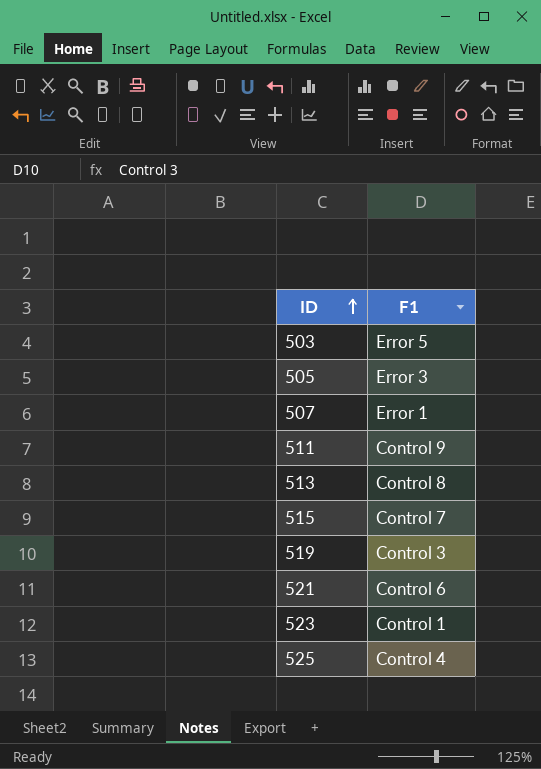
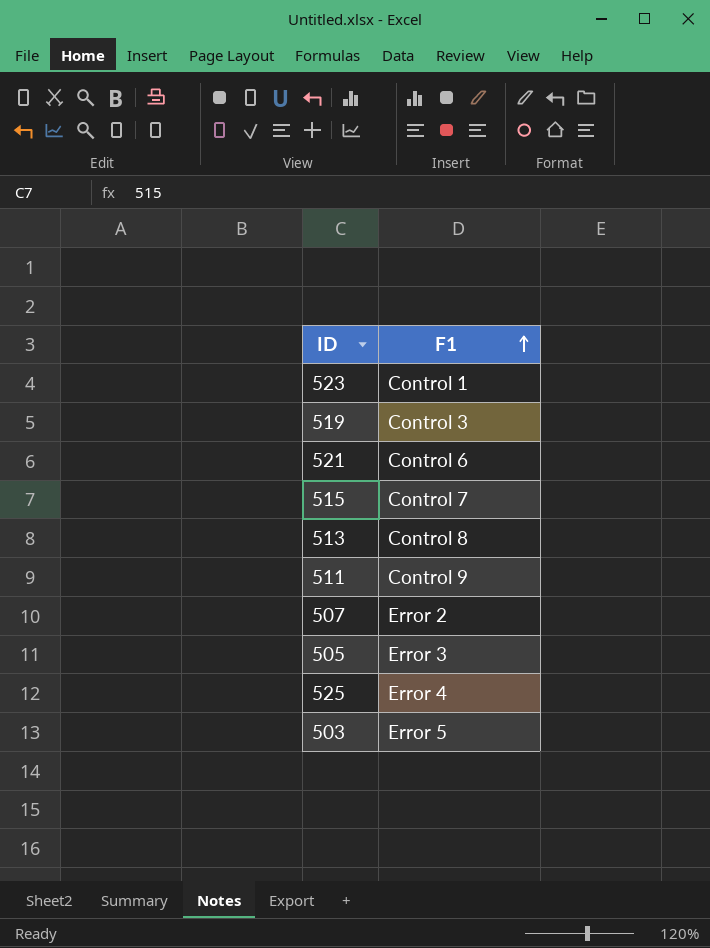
row order: ID ascending -> F1 ascending
507 | F1: Error 1 -> Error 2
525 | F1: Control 4 -> Error 4

